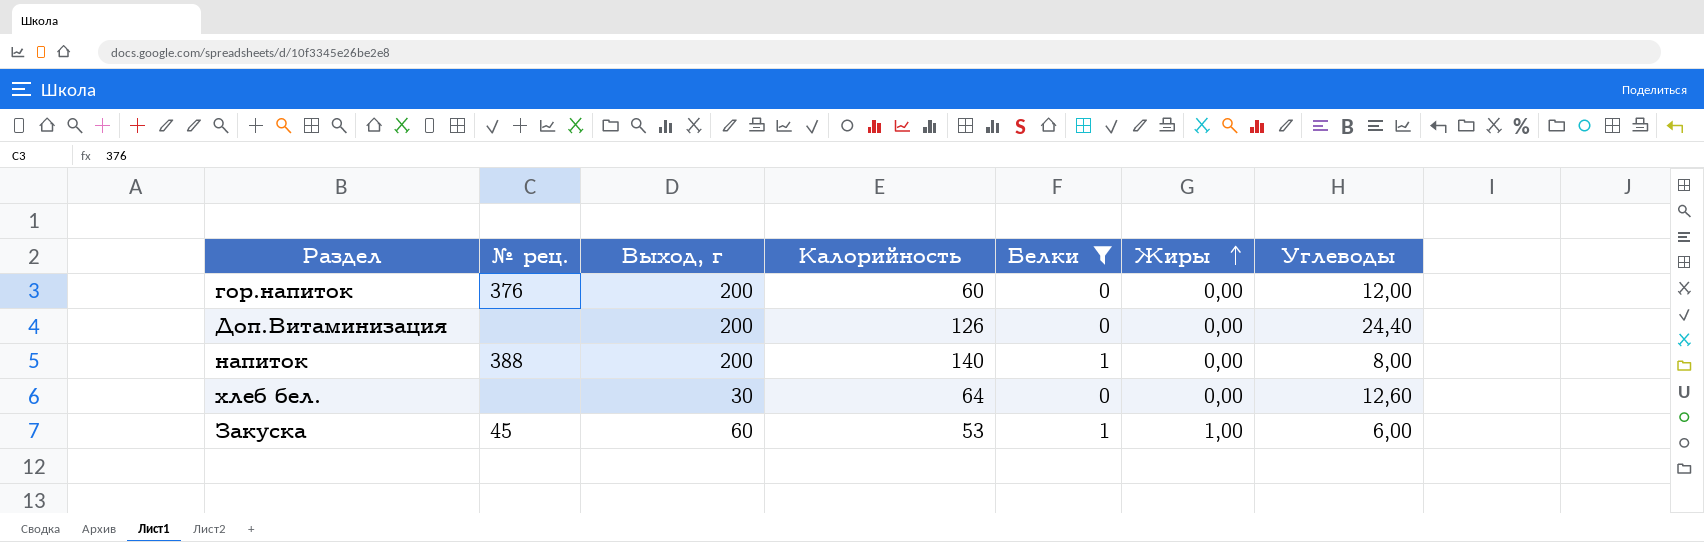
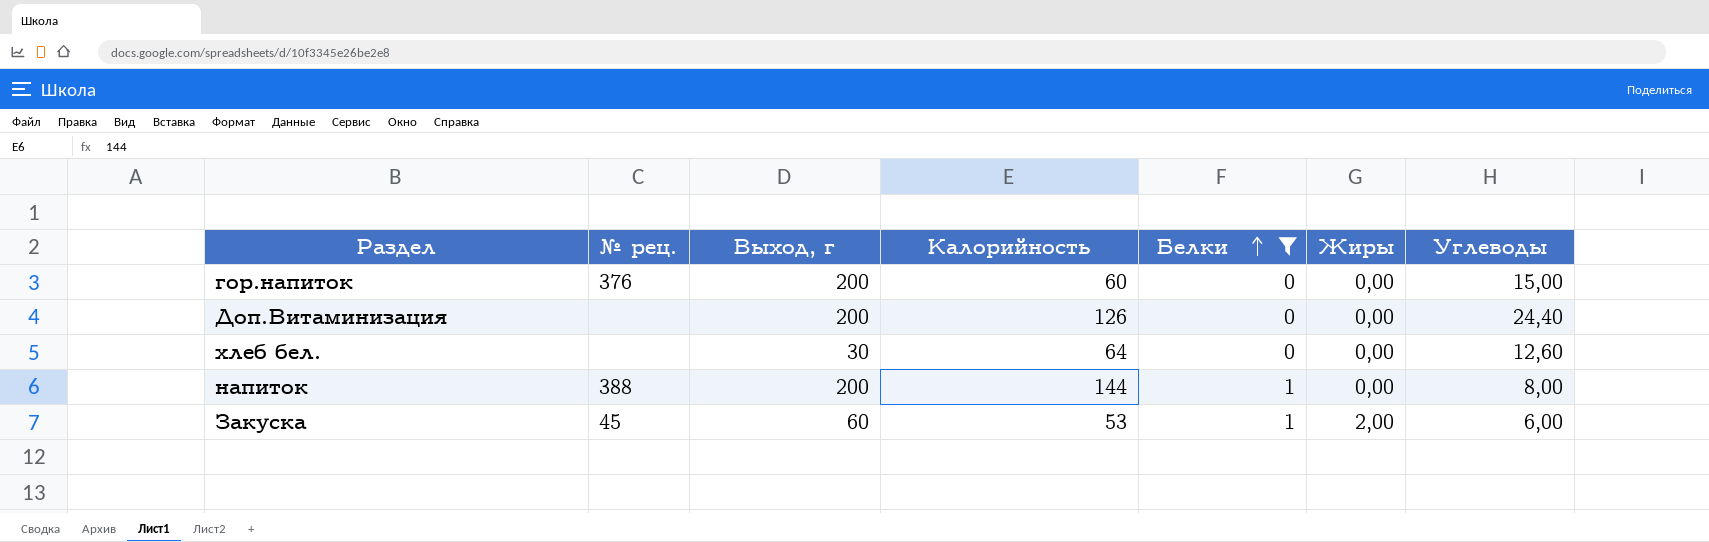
row order: Жиры ascending -> Белки ascending
гор.напиток | Углеводы: 12,00 -> 15,00
напиток | Калорийность: 140 -> 144
Закуска | Жиры: 1,00 -> 2,00

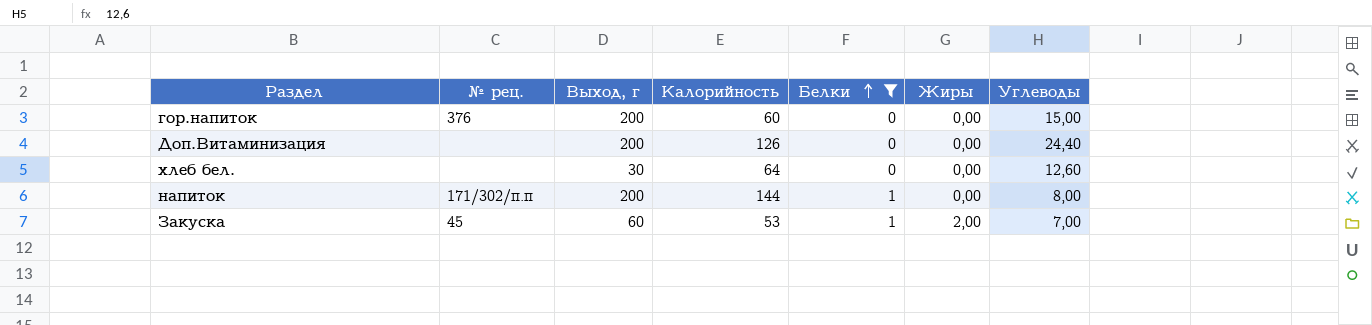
напиток | № рец.: 388 -> 171/302/п.п
Закуска | Углеводы: 6,00 -> 7,00

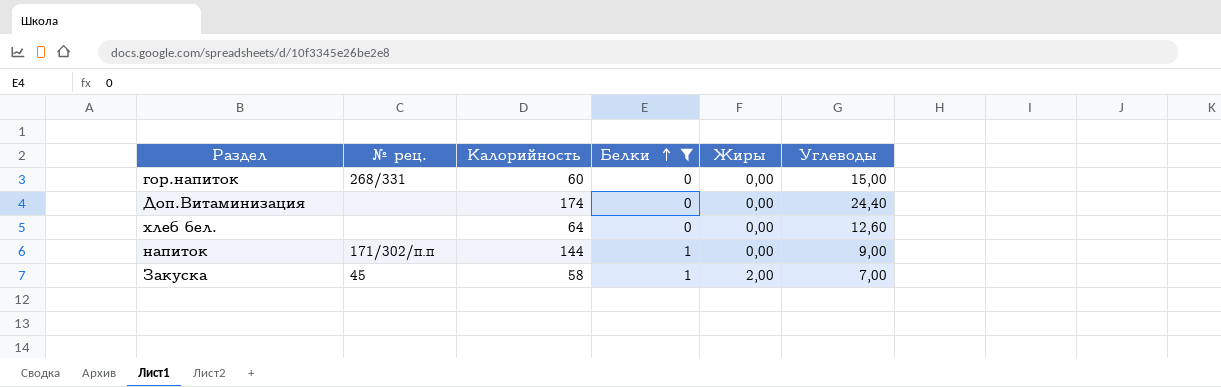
column Выход, г | position: 3 -> none
гор.напиток | № рец.: 376 -> 268/331
Доп.Витаминизация | Калорийность: 126 -> 174
напиток | Углеводы: 8,00 -> 9,00
Закуска | Калорийность: 53 -> 58

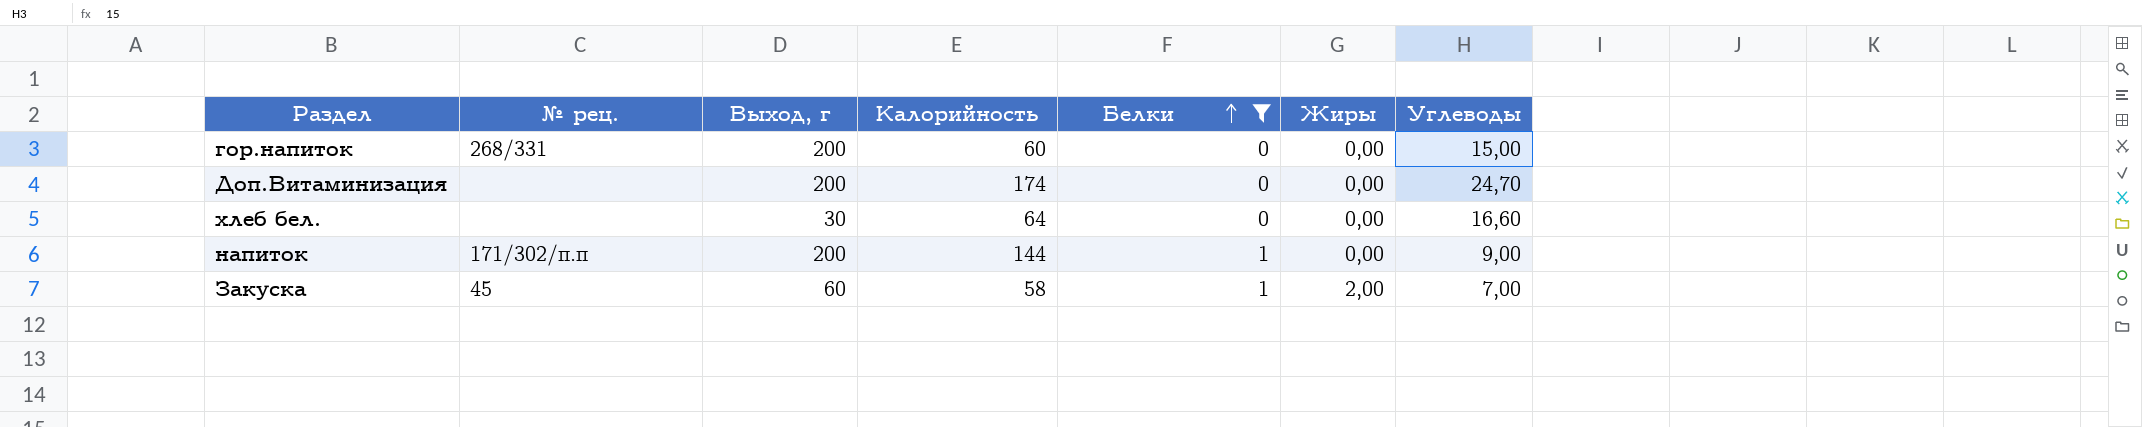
column Выход, г | position: none -> 3
Доп.Витаминизация | Углеводы: 24,40 -> 24,70
хлеб бел. | Углеводы: 12,60 -> 16,60

